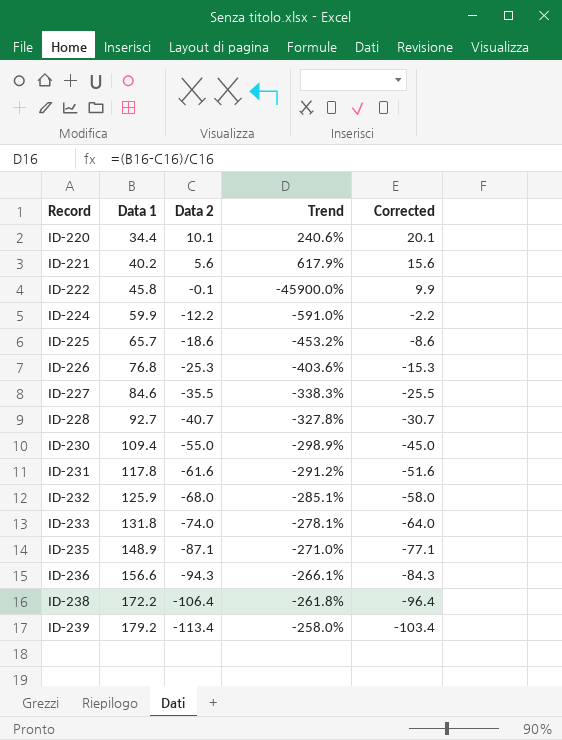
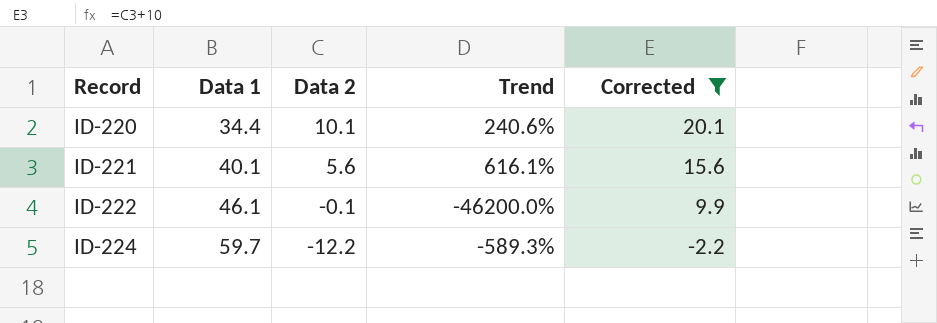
filter: none -> Corrected >= -2.2
ID-221 | Data 1: 40.2 -> 40.1
ID-221 | Trend: 617.9% -> 616.1%
ID-222 | Data 1: 45.8 -> 46.1
ID-222 | Trend: -45900.0% -> -46200.0%
ID-224 | Data 1: 59.9 -> 59.7
ID-224 | Trend: -591.0% -> -589.3%

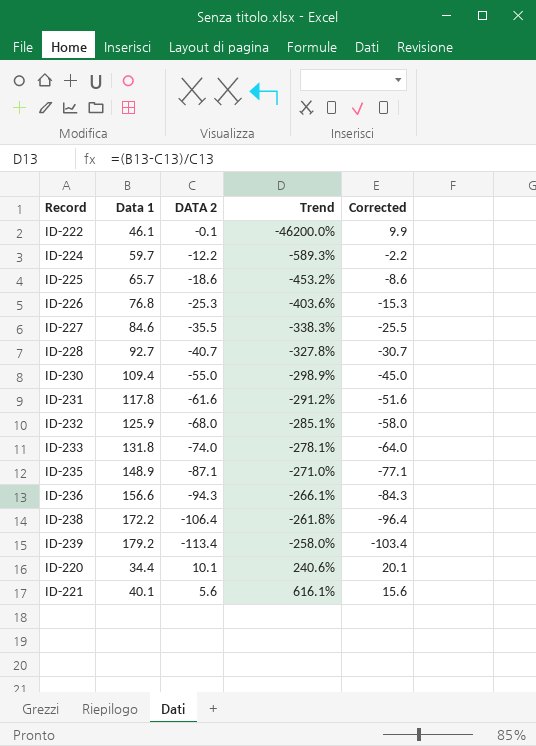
filter: Corrected >= -2.2 -> none
row order: Record ascending -> Trend ascending
column name: Data 2 -> DATA 2

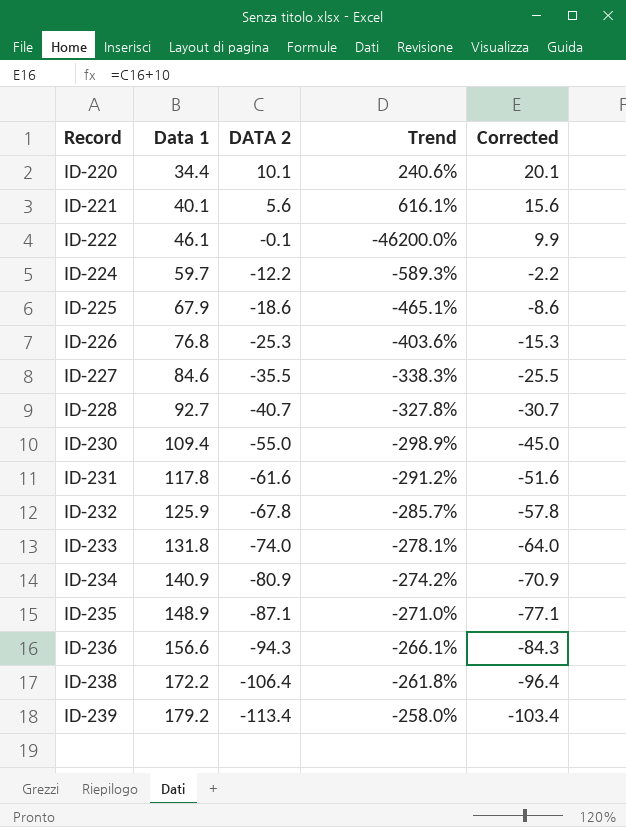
row order: Trend ascending -> Record ascending
ID-225 | Data 1: 65.7 -> 67.9
ID-225 | Trend: -453.2% -> -465.1%
ID-232 | DATA 2: -68.0 -> -67.8
ID-232 | Trend: -285.1% -> -285.7%
ID-232 | Corrected: -58.0 -> -57.8
row ID-234: none -> 140.9 | -80.9 | -274.2% | -70.9

